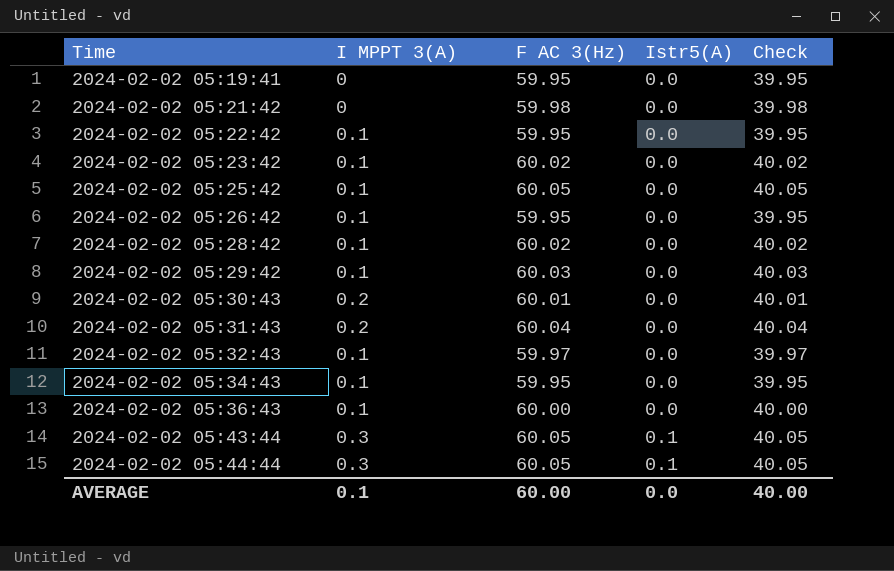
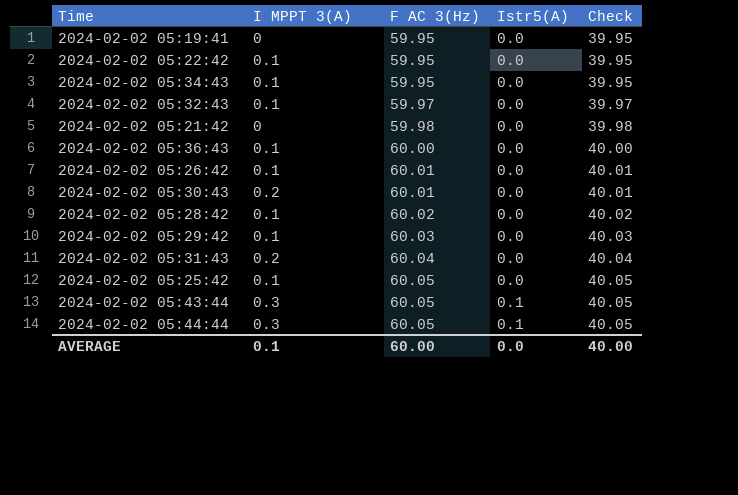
row order: Time ascending -> F AC 3(Hz) ascending
row 2024-02-02 05:23:42: 0.1 | 60.02 | 0.0 | 40.02 -> none
2024-02-02 05:26:42 | F AC 3(Hz): 59.95 -> 60.01
2024-02-02 05:26:42 | Check: 39.95 -> 40.01

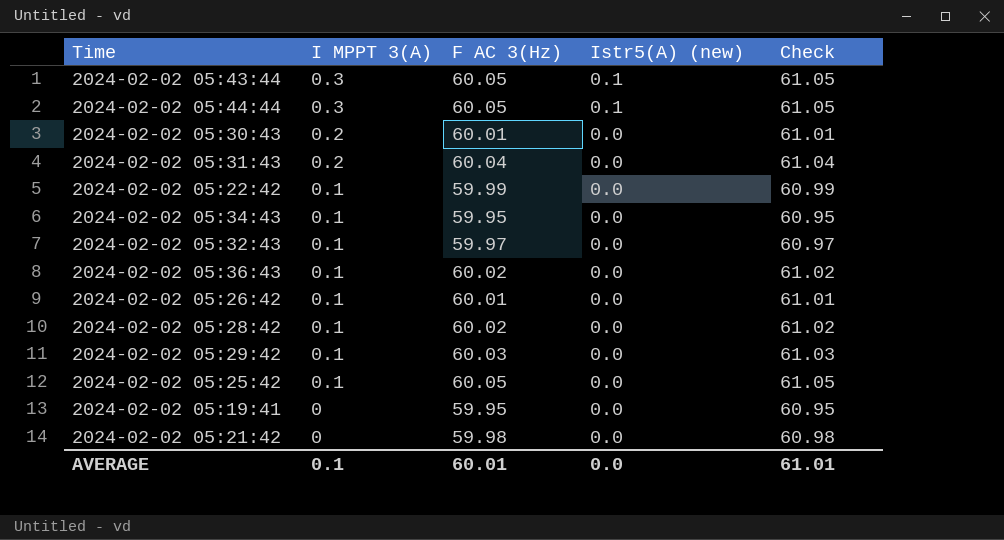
row order: F AC 3(Hz) ascending -> I MPPT 3(A) descending
column name: Istr5(A) -> Istr5(A) (new)
column Check | formula: [F AC 3(Hz)] - 20 -> [F AC 3(Hz)] + 1
2024-02-02 05:22:42 | F AC 3(Hz): 59.95 -> 59.99
2024-02-02 05:36:43 | F AC 3(Hz): 60.00 -> 60.02
AVERAGE | F AC 3(Hz): 60.00 -> 60.01
AVERAGE | Check: 40.00 -> 61.01

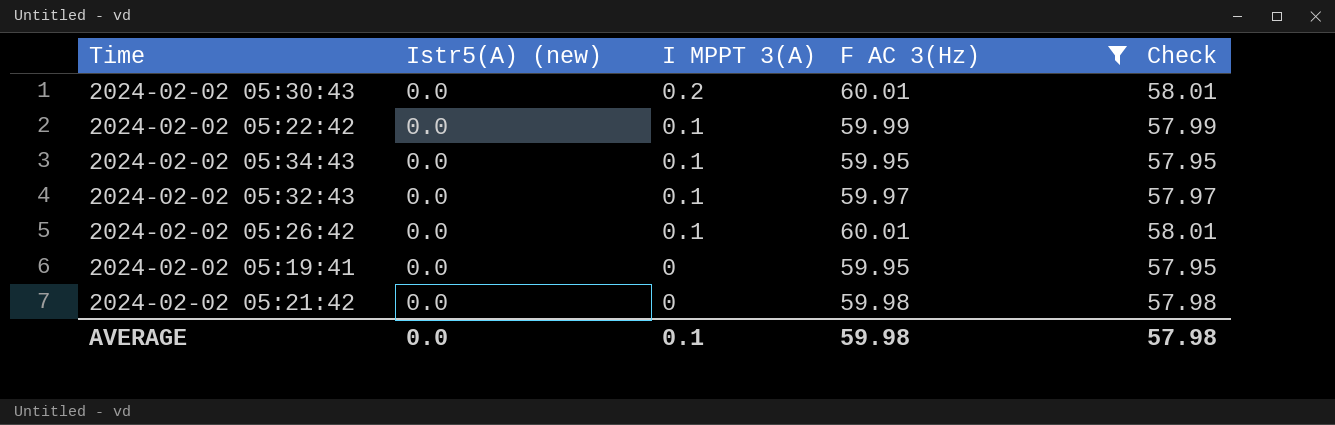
filter: none -> F AC 3(Hz) <= 60.01
column Istr5(A) (new) | position: 4 -> 2
column Check | formula: [F AC 3(Hz)] + 1 -> [F AC 3(Hz)] - 2
AVERAGE | F AC 3(Hz): 60.01 -> 59.98
AVERAGE | Check: 61.01 -> 57.98

